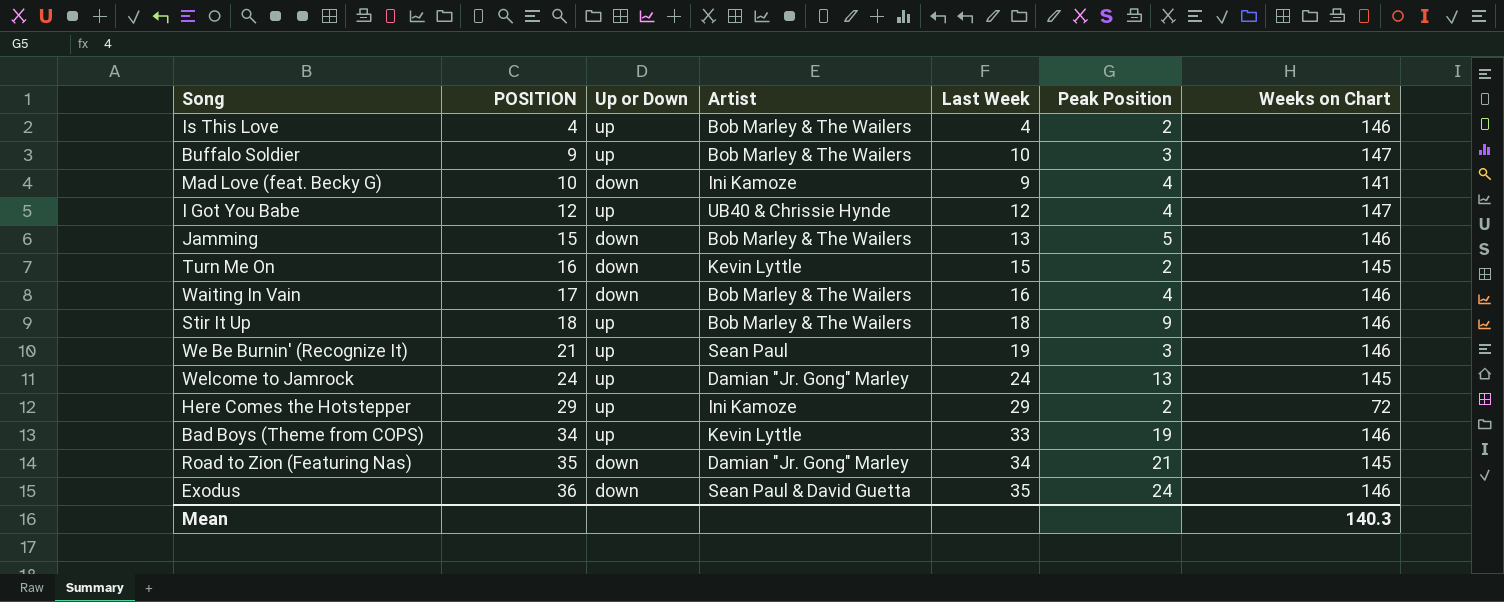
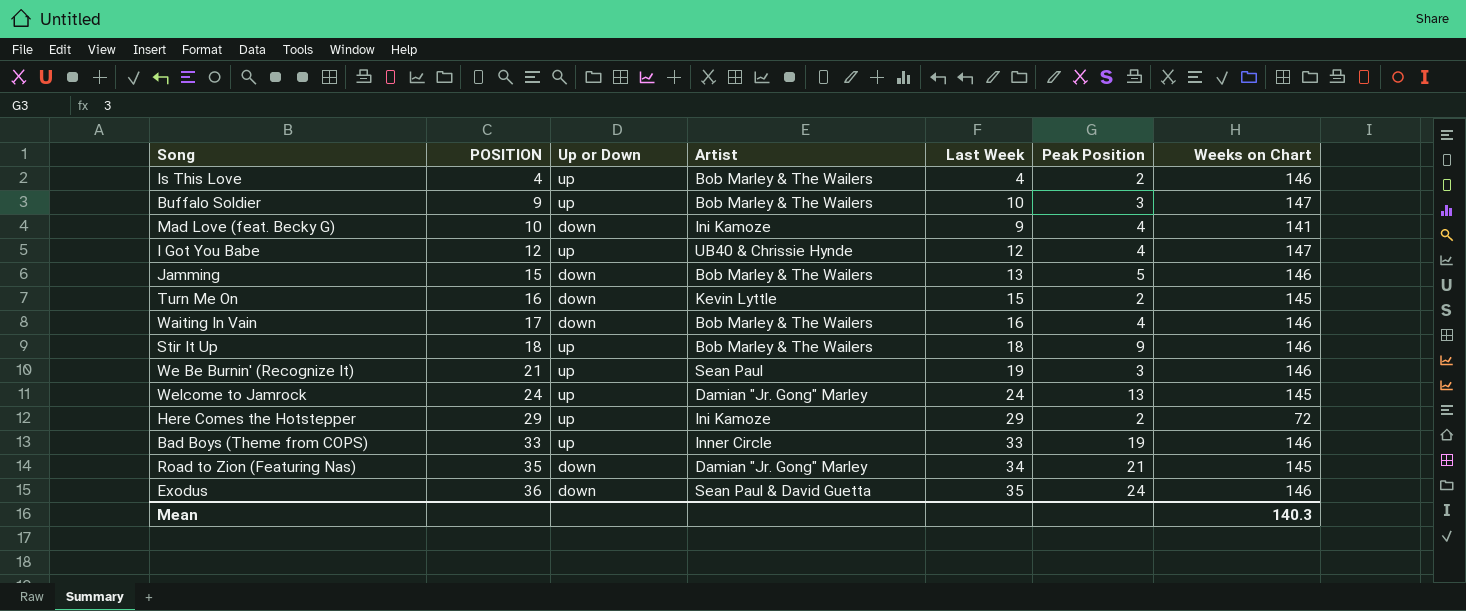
Bad Boys (Theme from COPS) | POSITION: 34 -> 33
Bad Boys (Theme from COPS) | Artist: Kevin Lyttle -> Inner Circle

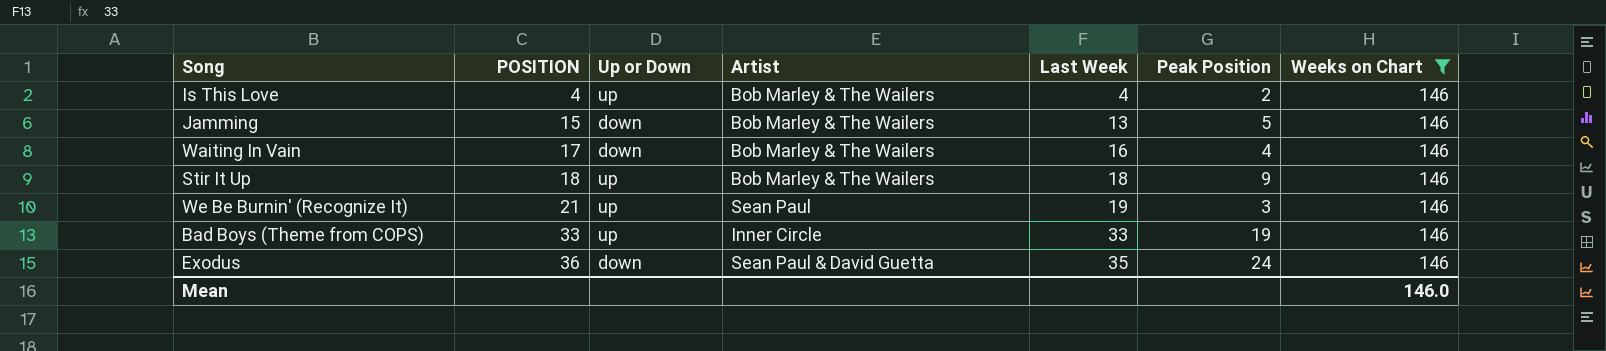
filter: none -> Weeks on Chart = 146
Mean | Weeks on Chart: 140.3 -> 146.0

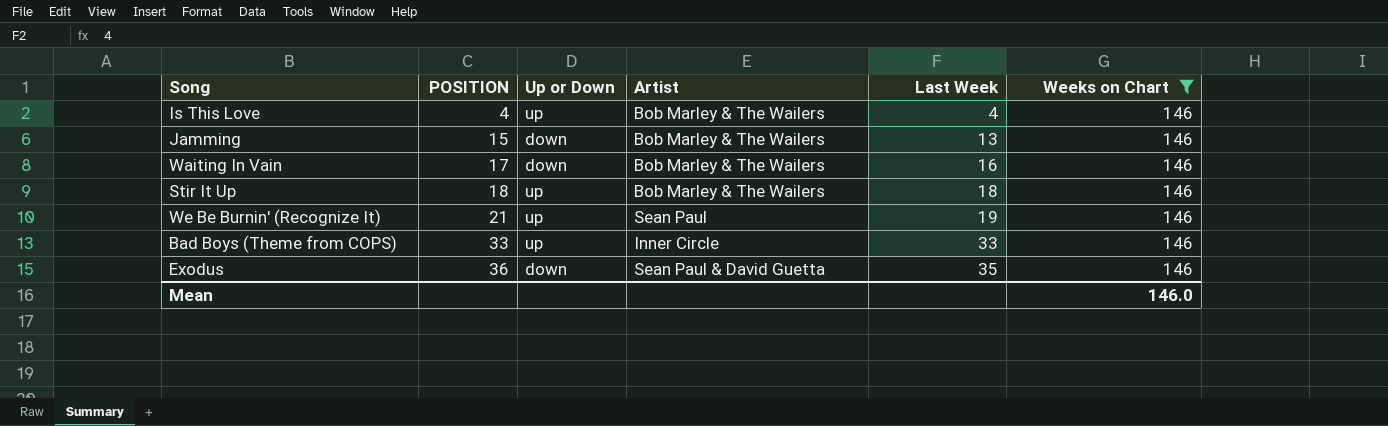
column Peak Position | position: 6 -> none

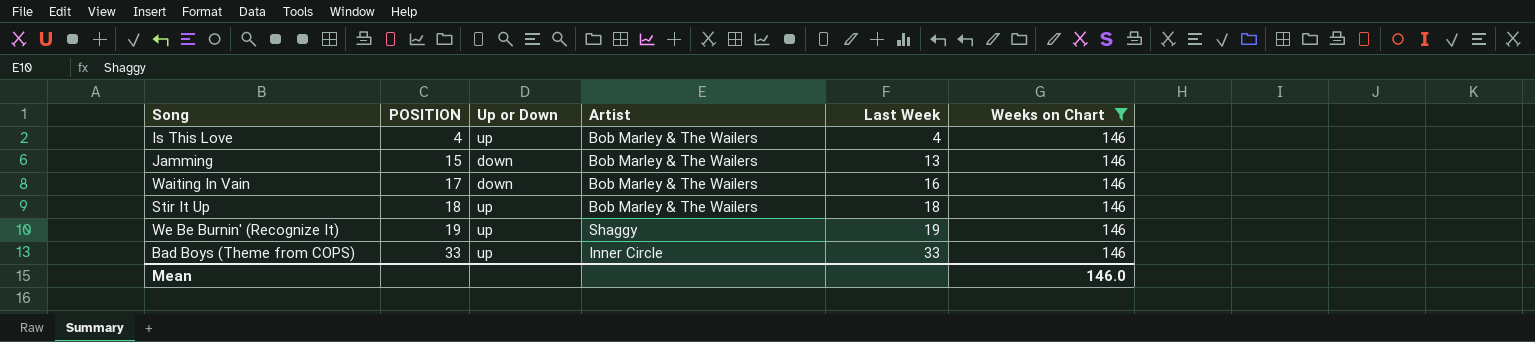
row Exodus: 36 | down | Sean Paul & David Guetta | 35 | 146 -> none
We Be Burnin' (Recognize It) | POSITION: 21 -> 19
We Be Burnin' (Recognize It) | Artist: Sean Paul -> Shaggy

